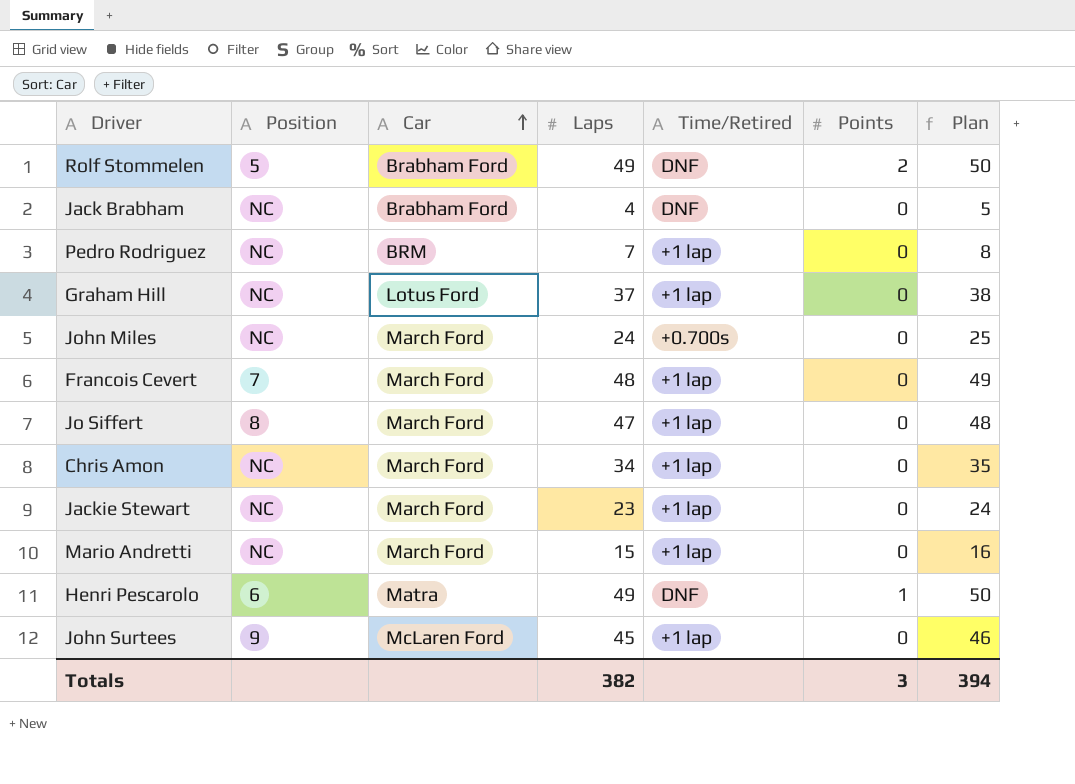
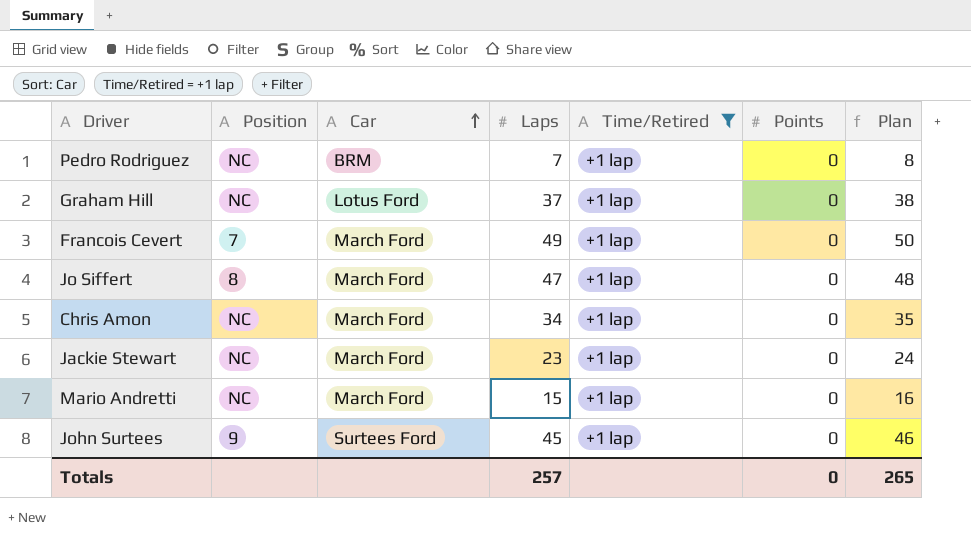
filter: none -> Time/Retired = +1 lap
Francois Cevert | Laps: 48 -> 49
Francois Cevert | Plan: 49 -> 50
John Surtees | Car: McLaren Ford -> Surtees Ford
Totals | Laps: 382 -> 257
Totals | Points: 3 -> 0
Totals | Plan: 394 -> 265

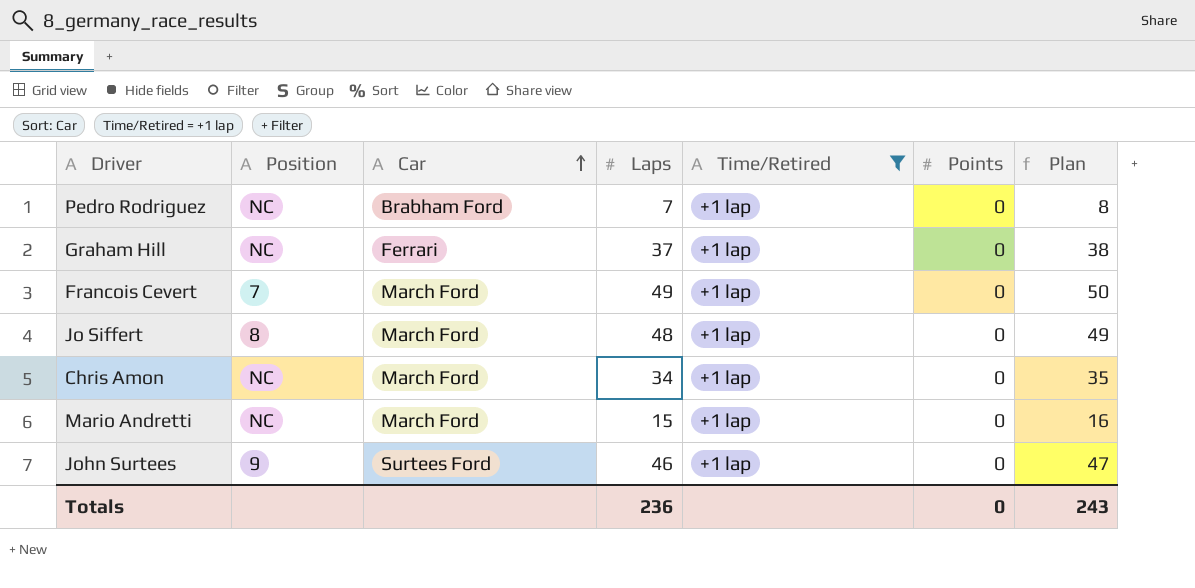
row Jackie Stewart: NC | March Ford | 23 | +1 lap | 0 | 24 -> none
Pedro Rodriguez | Car: BRM -> Brabham Ford
Graham Hill | Car: Lotus Ford -> Ferrari
Jo Siffert | Laps: 47 -> 48
Jo Siffert | Plan: 48 -> 49
John Surtees | Laps: 45 -> 46
John Surtees | Plan: 46 -> 47
Totals | Laps: 257 -> 236
Totals | Plan: 265 -> 243

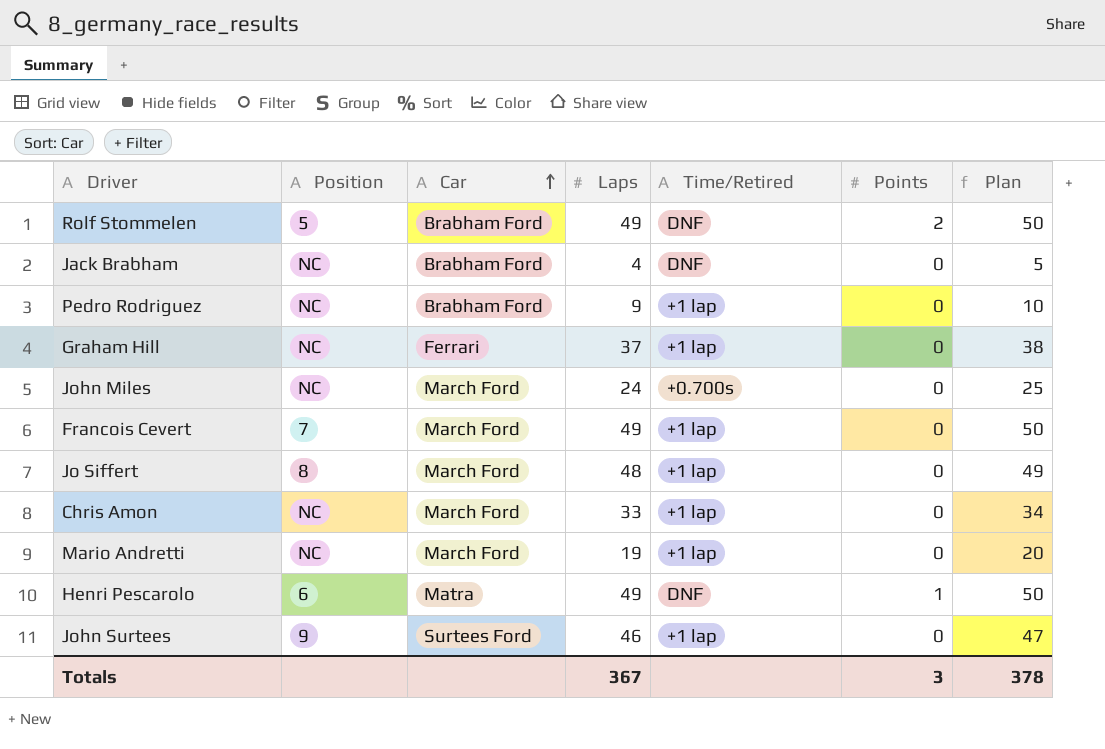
filter: Time/Retired = +1 lap -> none
Pedro Rodriguez | Laps: 7 -> 9
Pedro Rodriguez | Plan: 8 -> 10
Chris Amon | Laps: 34 -> 33
Chris Amon | Plan: 35 -> 34
Mario Andretti | Laps: 15 -> 19
Mario Andretti | Plan: 16 -> 20
Totals | Laps: 236 -> 367
Totals | Points: 0 -> 3
Totals | Plan: 243 -> 378

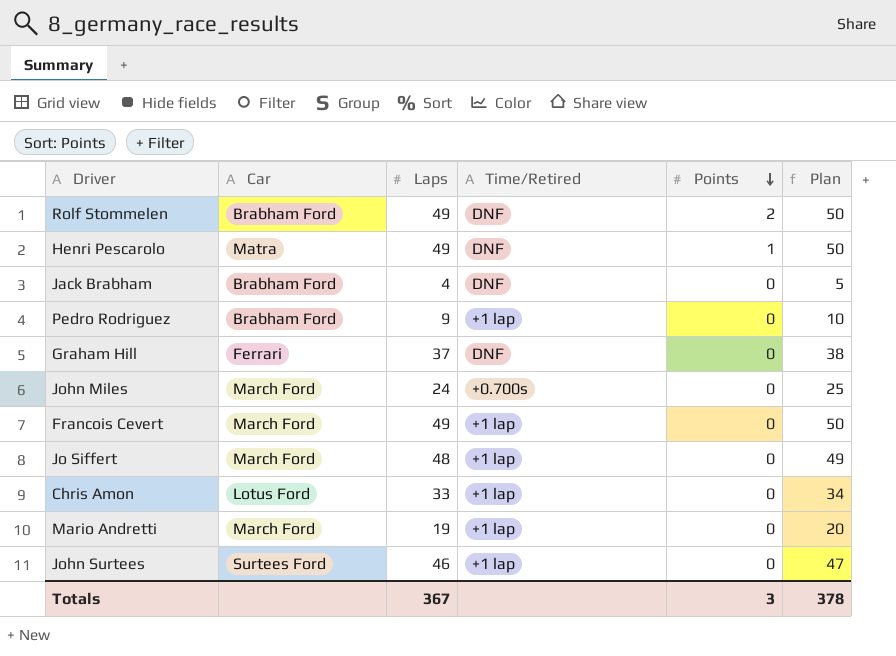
row order: Car ascending -> Points descending
column Position | position: 2 -> none
Graham Hill | Time/Retired: +1 lap -> DNF
Chris Amon | Car: March Ford -> Lotus Ford

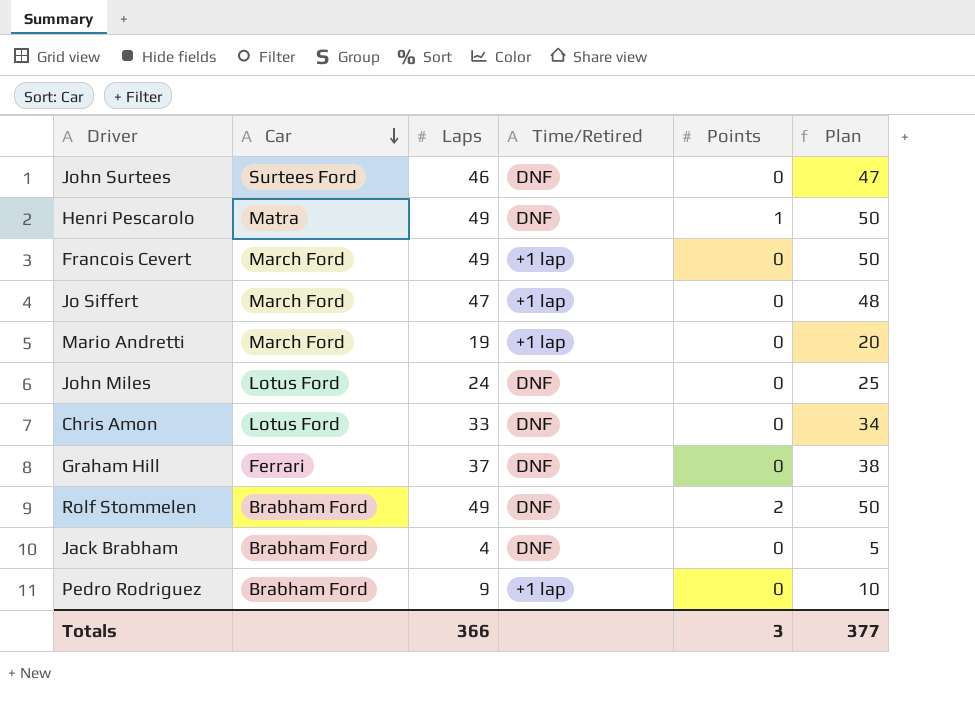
row order: Points descending -> Car descending
John Surtees | Time/Retired: +1 lap -> DNF
Jo Siffert | Laps: 48 -> 47
Jo Siffert | Plan: 49 -> 48
John Miles | Car: March Ford -> Lotus Ford
John Miles | Time/Retired: +0.700s -> DNF
Chris Amon | Time/Retired: +1 lap -> DNF
Totals | Laps: 367 -> 366
Totals | Plan: 378 -> 377

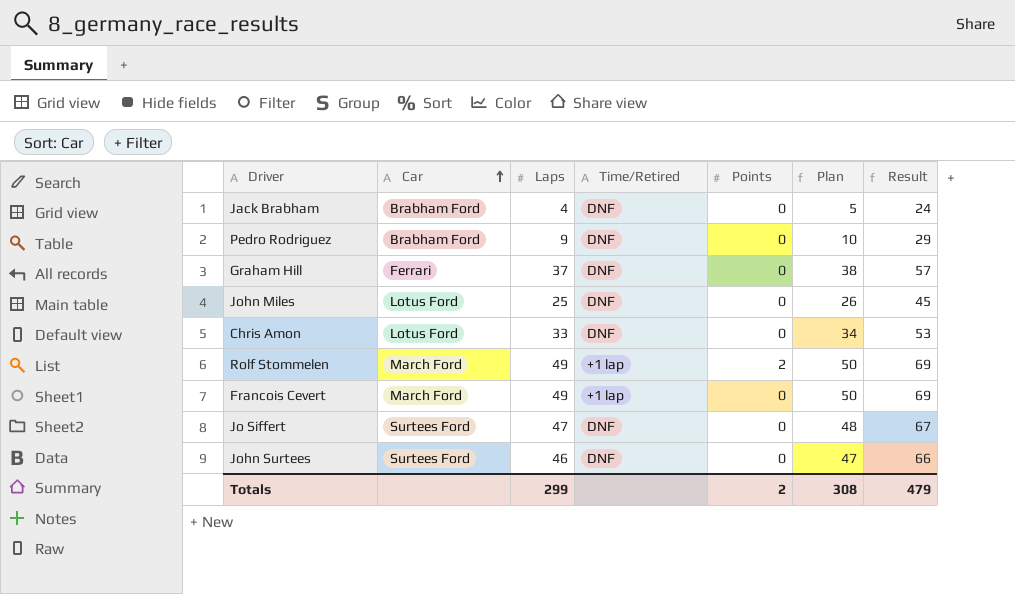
row order: Car descending -> Car ascending
column Result | formula: none -> [Laps] + 20
row Henri Pescarolo: Matra | 49 | DNF | 1 | 50 -> none
row Mario Andretti: March Ford | 19 | +1 lap | 0 | 20 -> none
Pedro Rodriguez | Time/Retired: +1 lap -> DNF
John Miles | Laps: 24 -> 25
John Miles | Plan: 25 -> 26
Rolf Stommelen | Car: Brabham Ford -> March Ford
Rolf Stommelen | Time/Retired: DNF -> +1 lap
Jo Siffert | Car: March Ford -> Surtees Ford
Jo Siffert | Time/Retired: +1 lap -> DNF
Totals | Laps: 366 -> 299
Totals | Points: 3 -> 2
Totals | Plan: 377 -> 308

